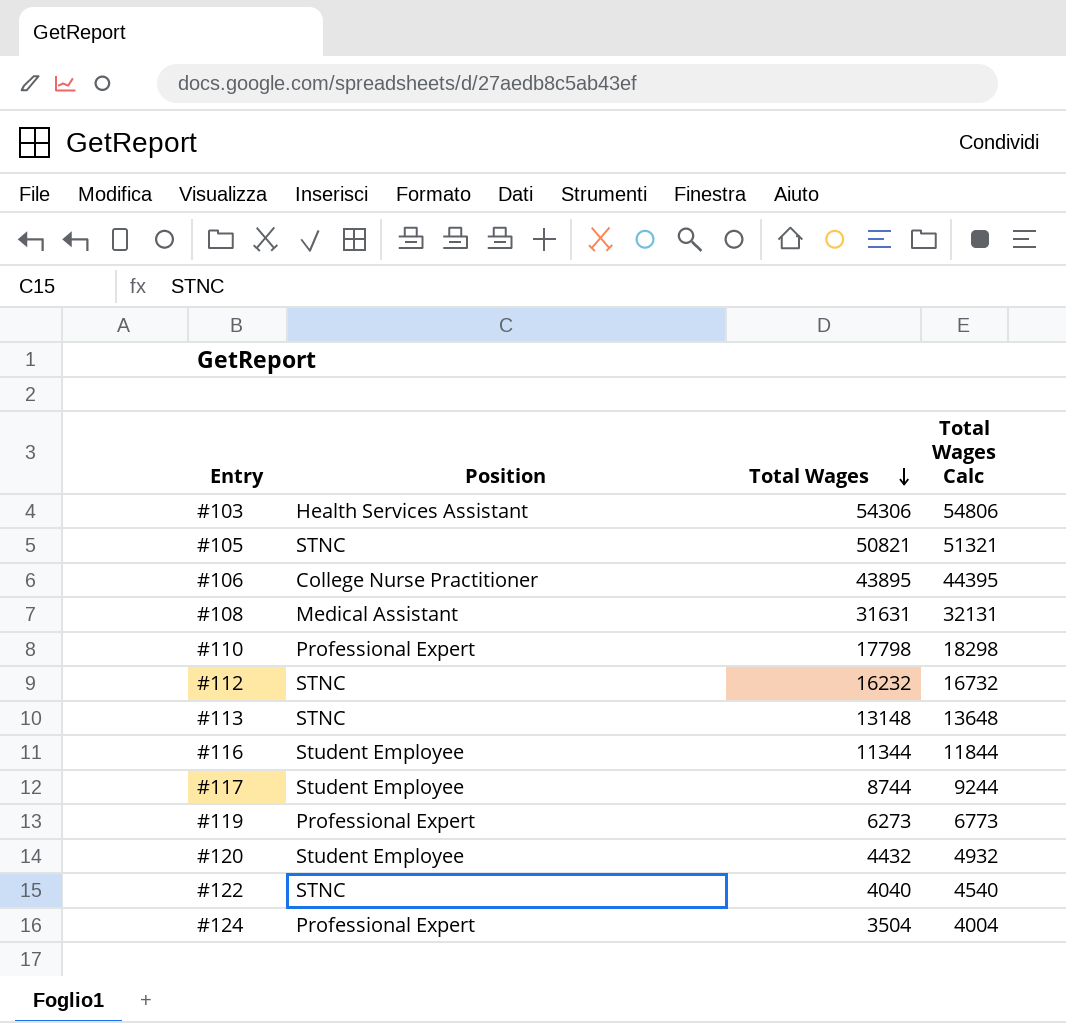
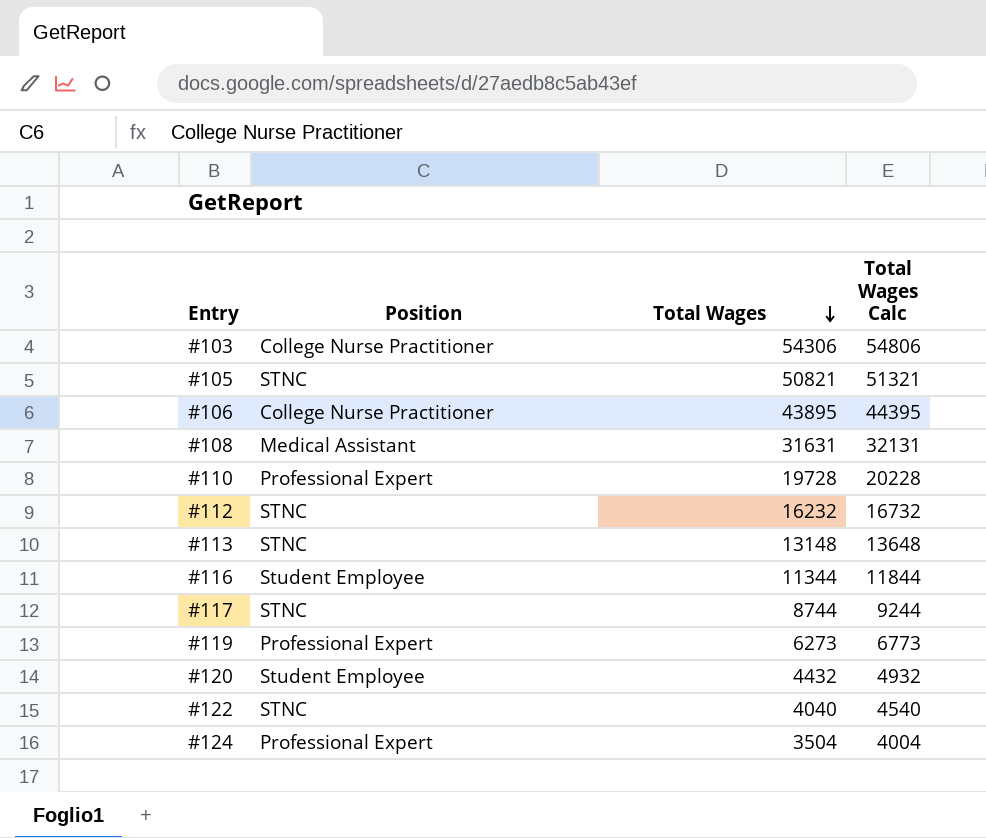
#103 | Position: Health Services Assistant -> College Nurse Practitioner
#110 | Total Wages: 17798 -> 19728
#110 | Total Wages Calc: 18298 -> 20228
#117 | Position: Student Employee -> STNC

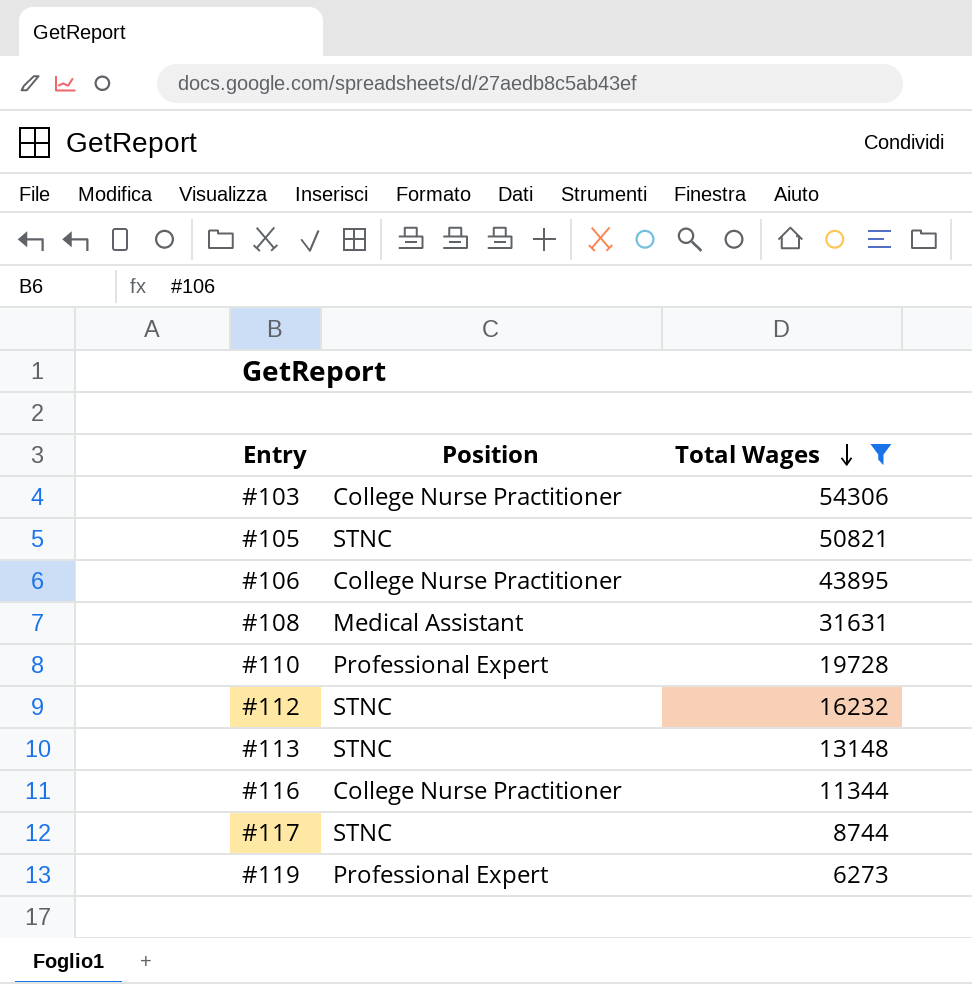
filter: none -> Total Wages >= 6273
column Total Wages Calc | formula: [Total Wages] + 500 -> none
#116 | Position: Student Employee -> College Nurse Practitioner

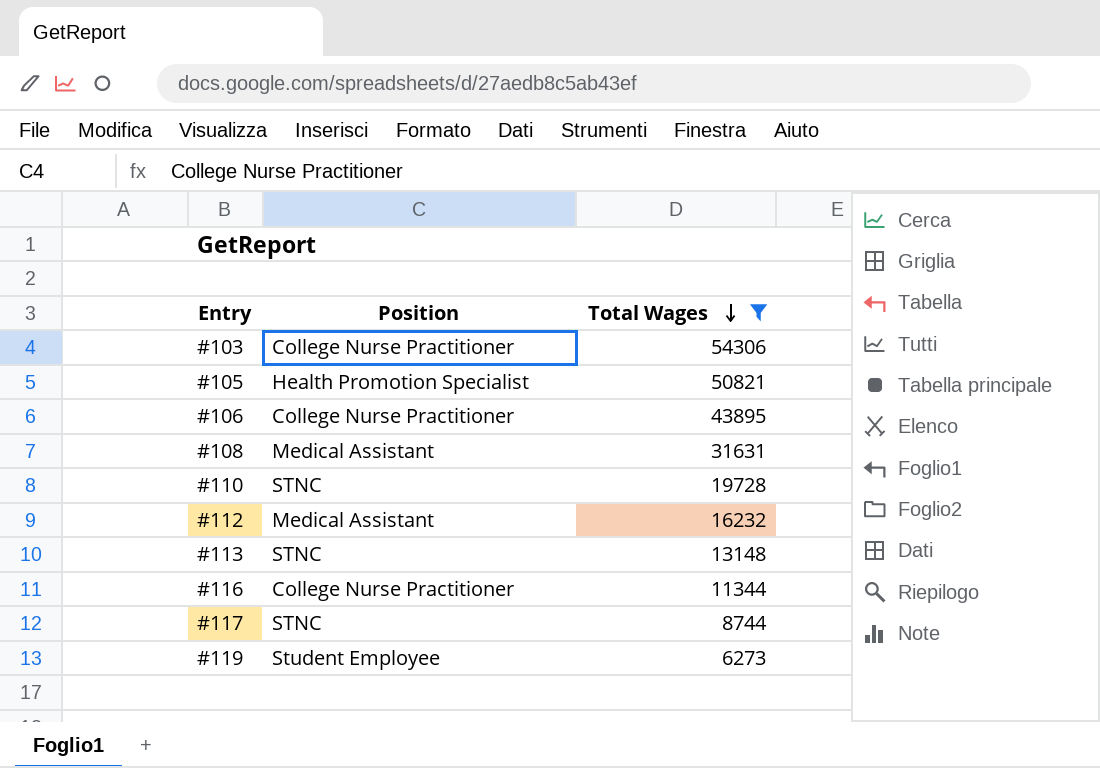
#105 | Position: STNC -> Health Promotion Specialist
#110 | Position: Professional Expert -> STNC
#112 | Position: STNC -> Medical Assistant
#119 | Position: Professional Expert -> Student Employee

